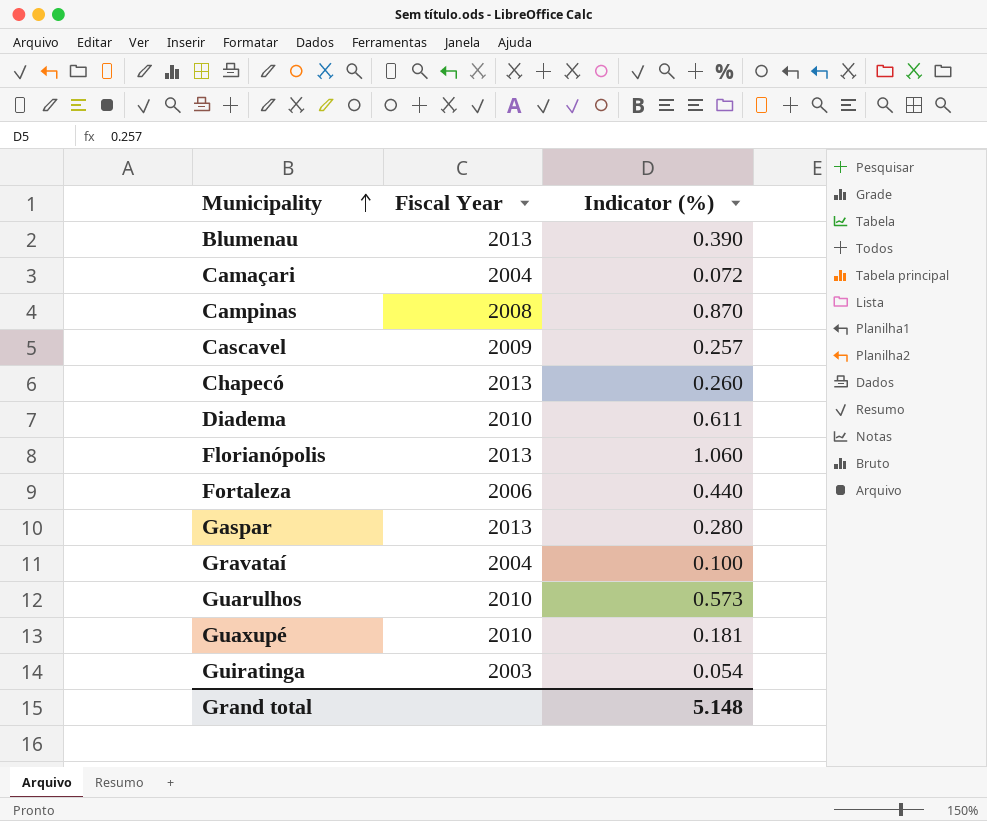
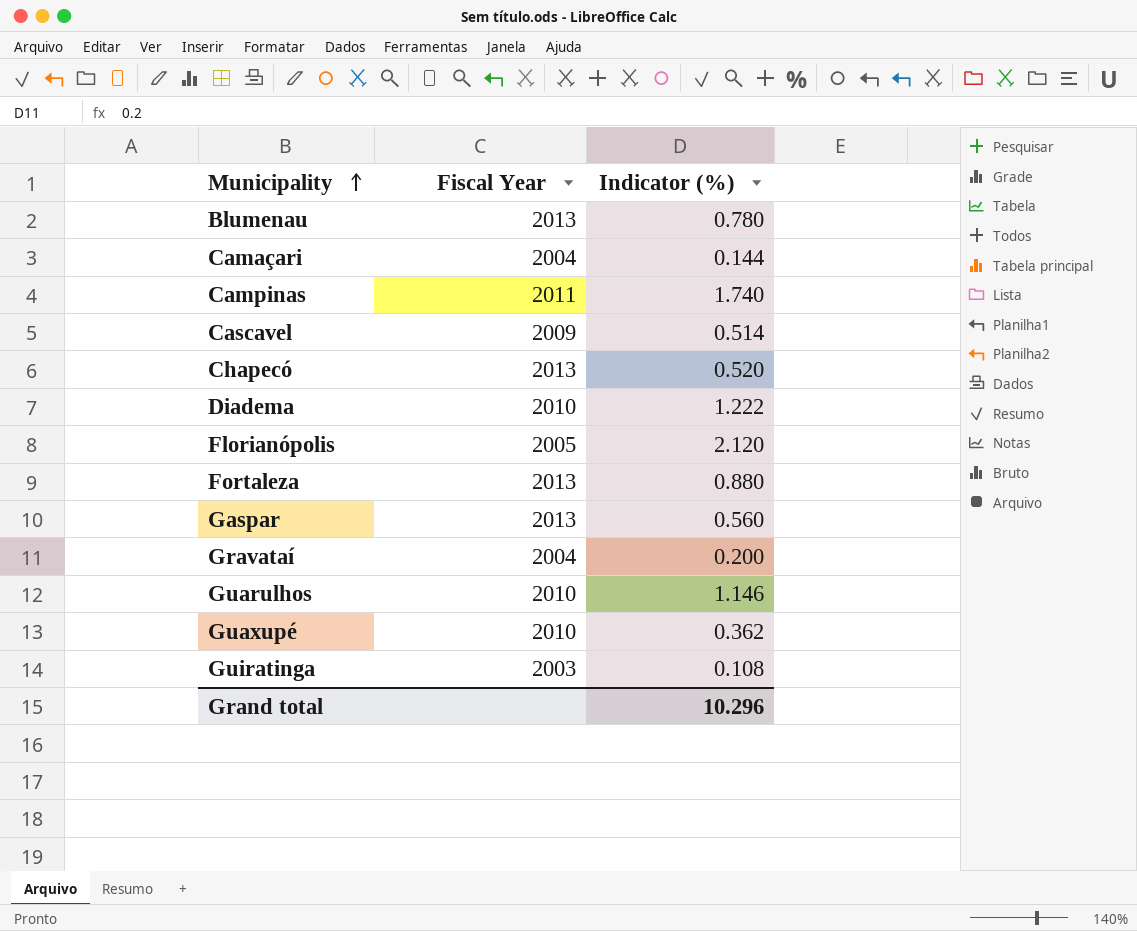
Blumenau | Indicator (%): 0.390 -> 0.780
Camaçari | Indicator (%): 0.072 -> 0.144
Campinas | Fiscal Year: 2008 -> 2011
Campinas | Indicator (%): 0.870 -> 1.740
Cascavel | Indicator (%): 0.257 -> 0.514
Chapecó | Indicator (%): 0.260 -> 0.520
Diadema | Indicator (%): 0.611 -> 1.222
Florianópolis | Fiscal Year: 2013 -> 2005
Florianópolis | Indicator (%): 1.060 -> 2.120
Fortaleza | Fiscal Year: 2006 -> 2013
Fortaleza | Indicator (%): 0.440 -> 0.880
Gaspar | Indicator (%): 0.280 -> 0.560
Gravataí | Indicator (%): 0.100 -> 0.200
Guarulhos | Indicator (%): 0.573 -> 1.146
Guaxupé | Indicator (%): 0.181 -> 0.362
Guiratinga | Indicator (%): 0.054 -> 0.108
Grand total | Indicator (%): 5.148 -> 10.296

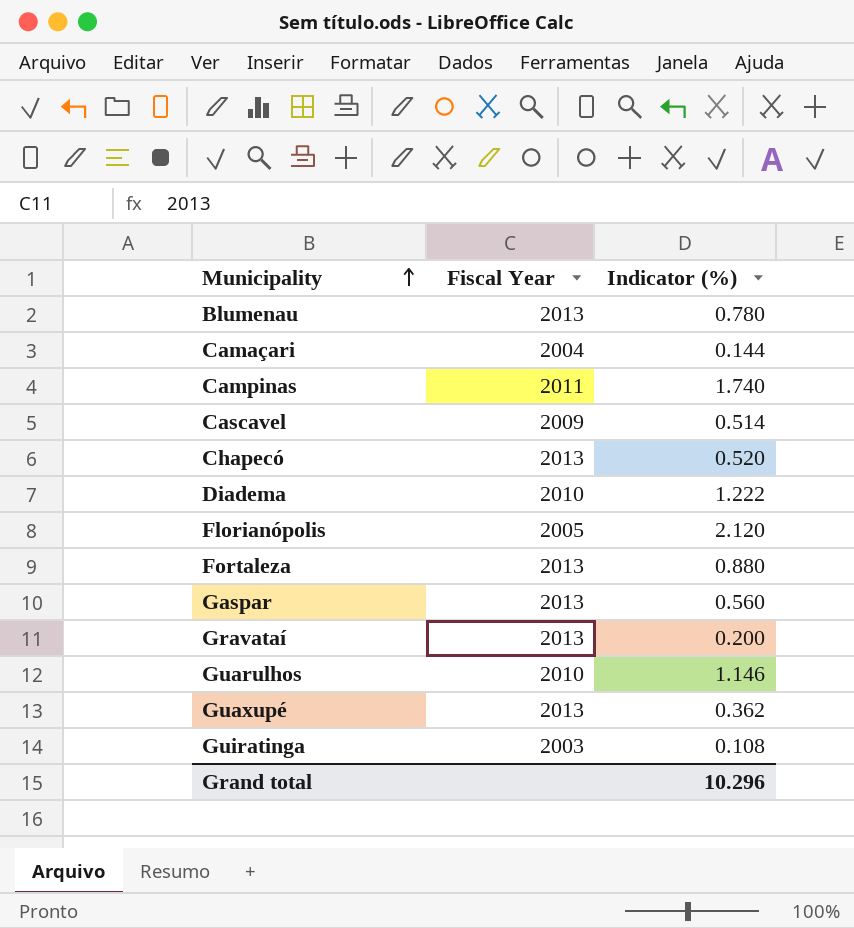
Gravataí | Fiscal Year: 2004 -> 2013
Guaxupé | Fiscal Year: 2010 -> 2013

